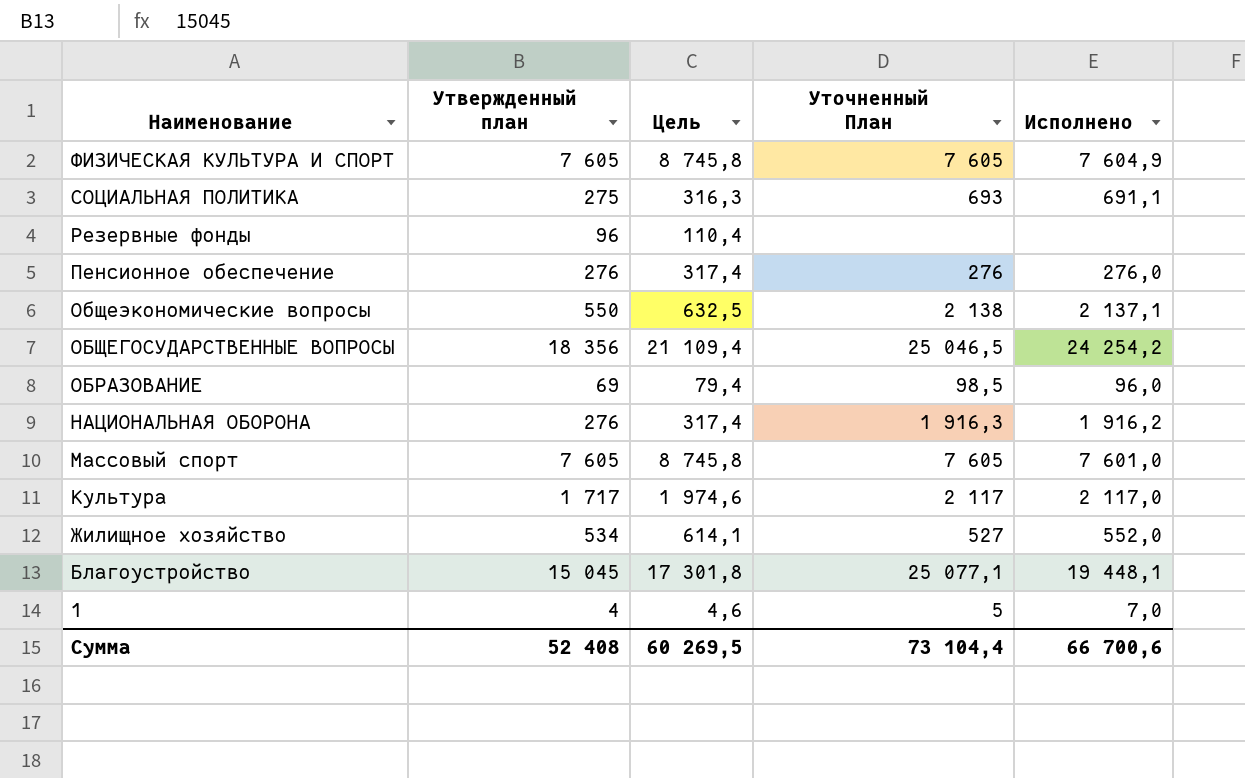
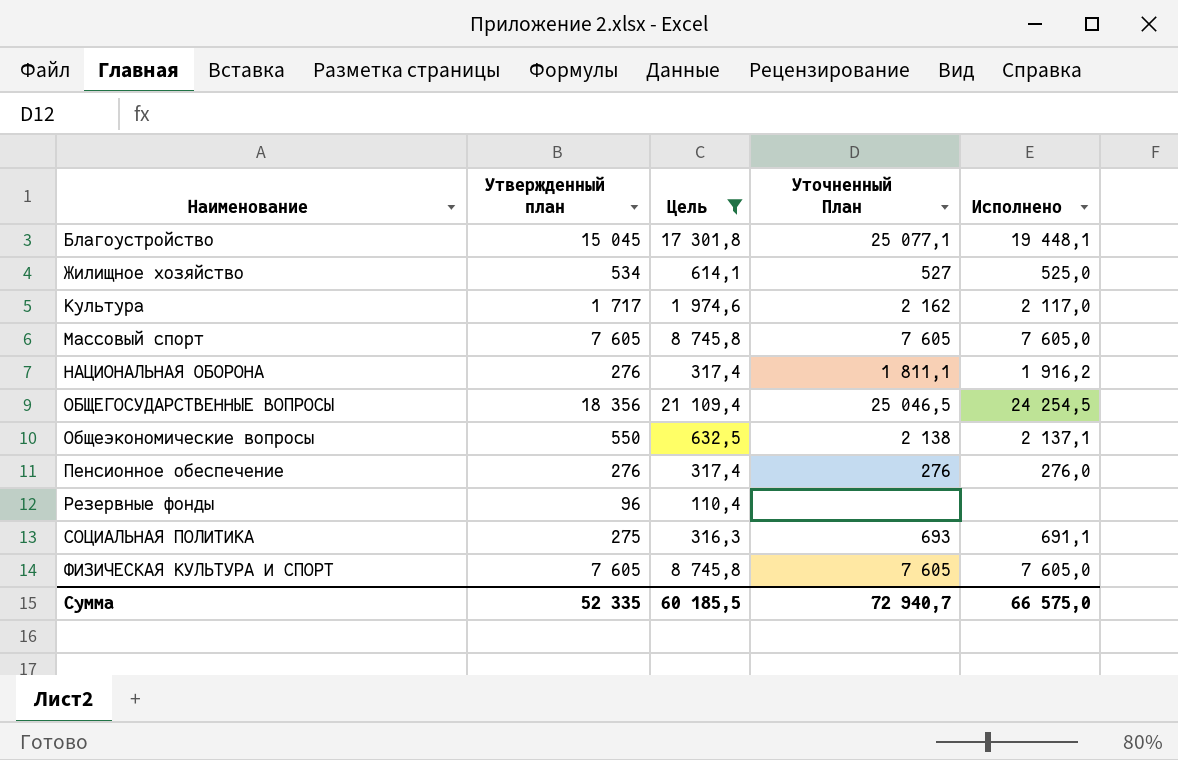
filter: none -> Цель >= 110,4
row order: Наименование descending -> Наименование ascending
Жилищное хозяйство | Исполнено: 552,0 -> 525,0
Культура | Уточненный План: 2 117 -> 2 162
Массовый спорт | Исполнено: 7 601,0 -> 7 605,0
НАЦИОНАЛЬНАЯ ОБОРОНА | Уточненный План: 1 916,3 -> 1 811,1
ОБЩЕГОСУДАРСТВЕННЫЕ ВОПРОСЫ | Исполнено: 24 254,2 -> 24 254,5
ФИЗИЧЕСКАЯ КУЛЬТУРА И СПОРТ | Исполнено: 7 604,9 -> 7 605,0
Сумма | Утвержденный план: 52 408 -> 52 335
Сумма | Цель: 60 269,5 -> 60 185,5
Сумма | Уточненный План: 73 104,4 -> 72 940,7
Сумма | Исполнено: 66 700,6 -> 66 575,0

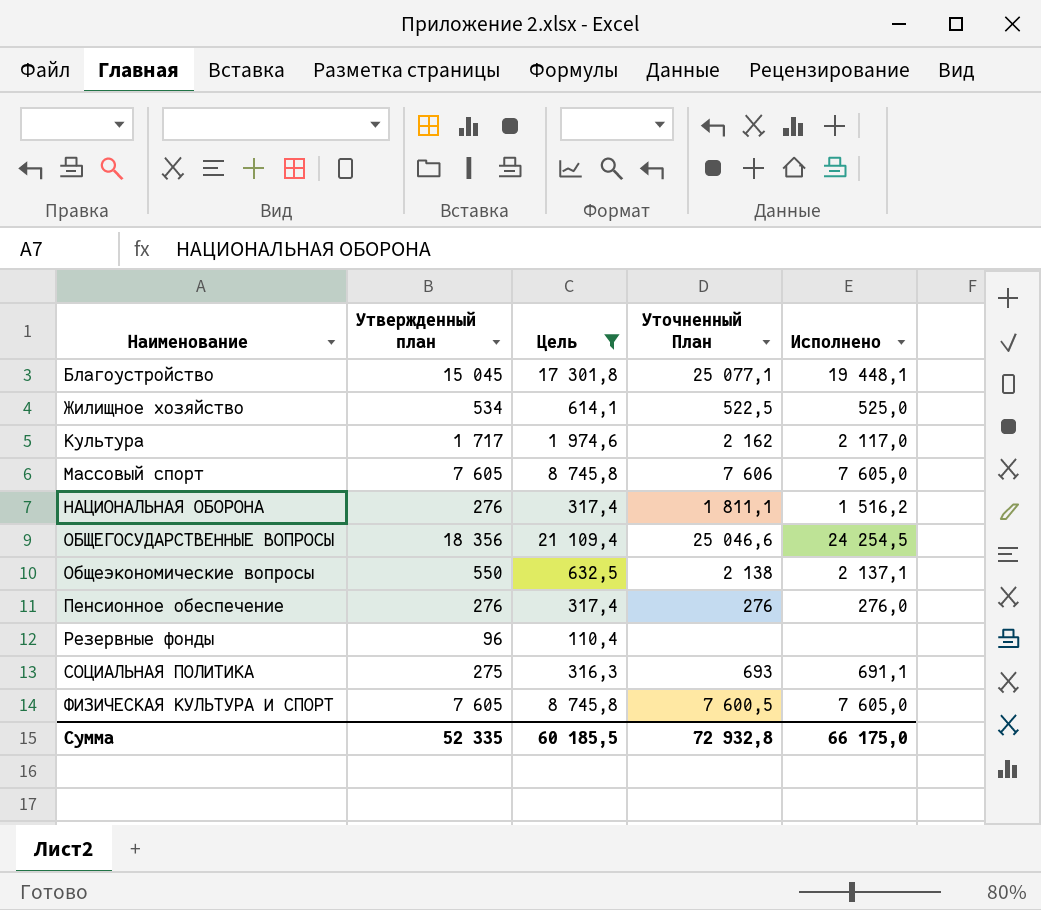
Жилищное хозяйство | Уточненный План: 527 -> 522,5
Массовый спорт | Уточненный План: 7 605 -> 7 606
НАЦИОНАЛЬНАЯ ОБОРОНА | Исполнено: 1 916,2 -> 1 516,2
ОБЩЕГОСУДАРСТВЕННЫЕ ВОПРОСЫ | Уточненный План: 25 046,5 -> 25 046,6
ФИЗИЧЕСКАЯ КУЛЬТУРА И СПОРТ | Уточненный План: 7 605 -> 7 600,5
Сумма | Уточненный План: 72 940,7 -> 72 932,8
Сумма | Исполнено: 66 575,0 -> 66 175,0

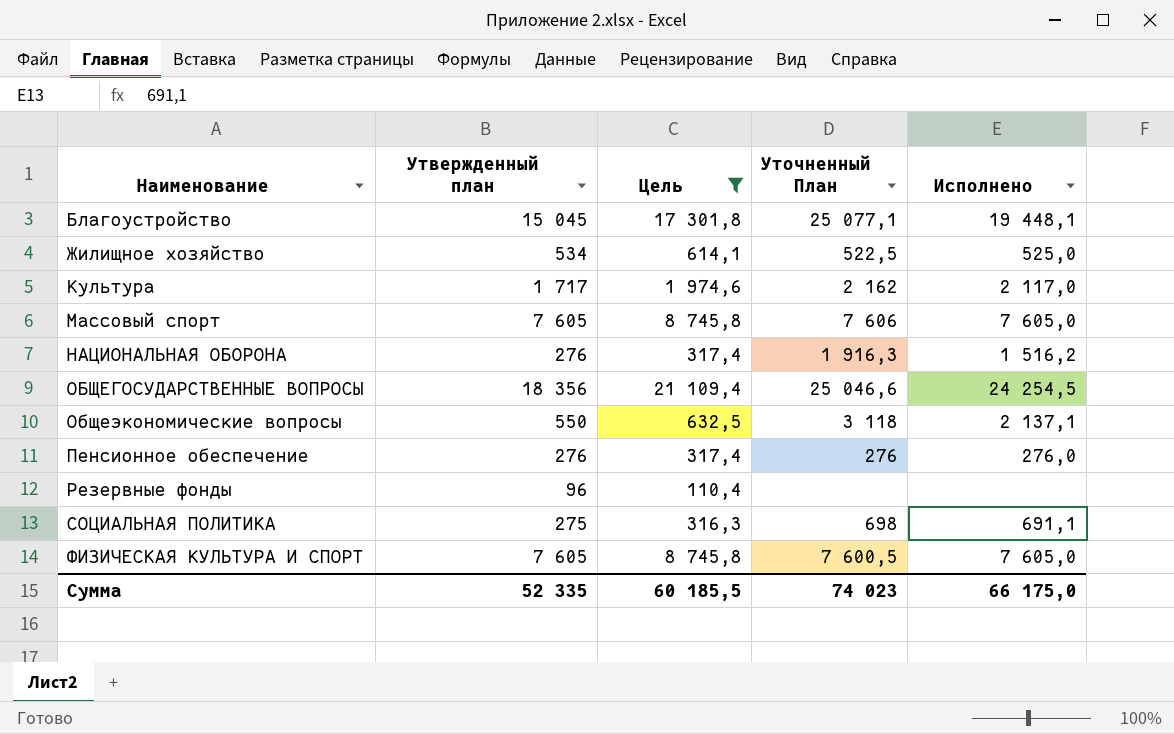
НАЦИОНАЛЬНАЯ ОБОРОНА | Уточненный План: 1 811,1 -> 1 916,3
Общеэкономические вопросы | Уточненный План: 2 138 -> 3 118
СОЦИАЛЬНАЯ ПОЛИТИКА | Уточненный План: 693 -> 698
Сумма | Уточненный План: 72 932,8 -> 74 023

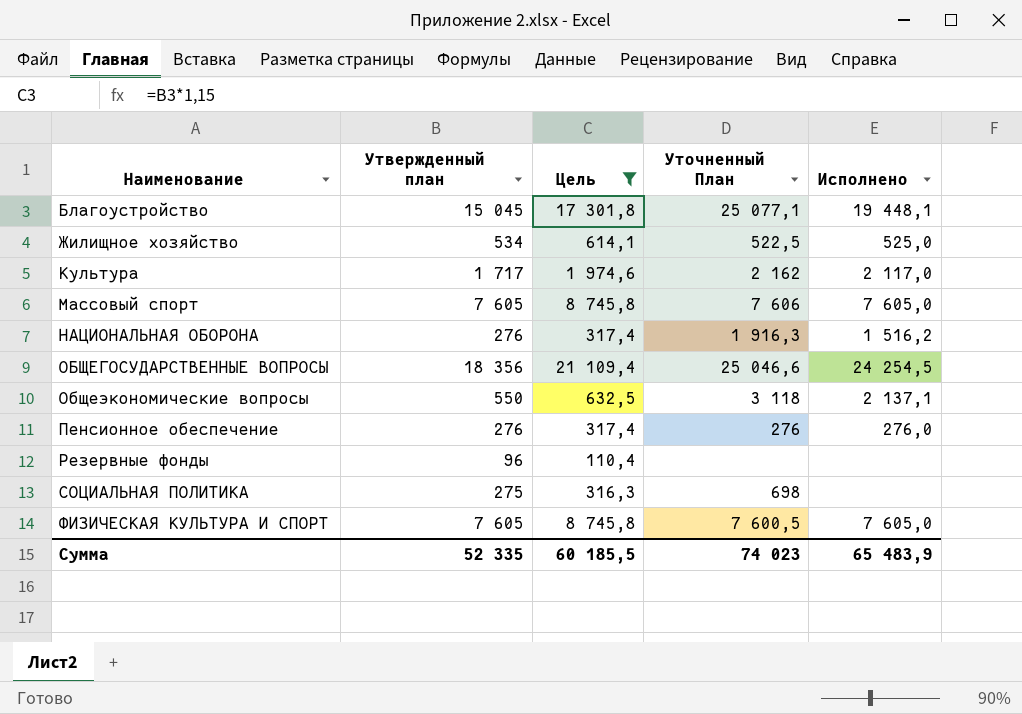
СОЦИАЛЬНАЯ ПОЛИТИКА | Исполнено: 691,1 -> none
Сумма | Исполнено: 66 175,0 -> 65 483,9

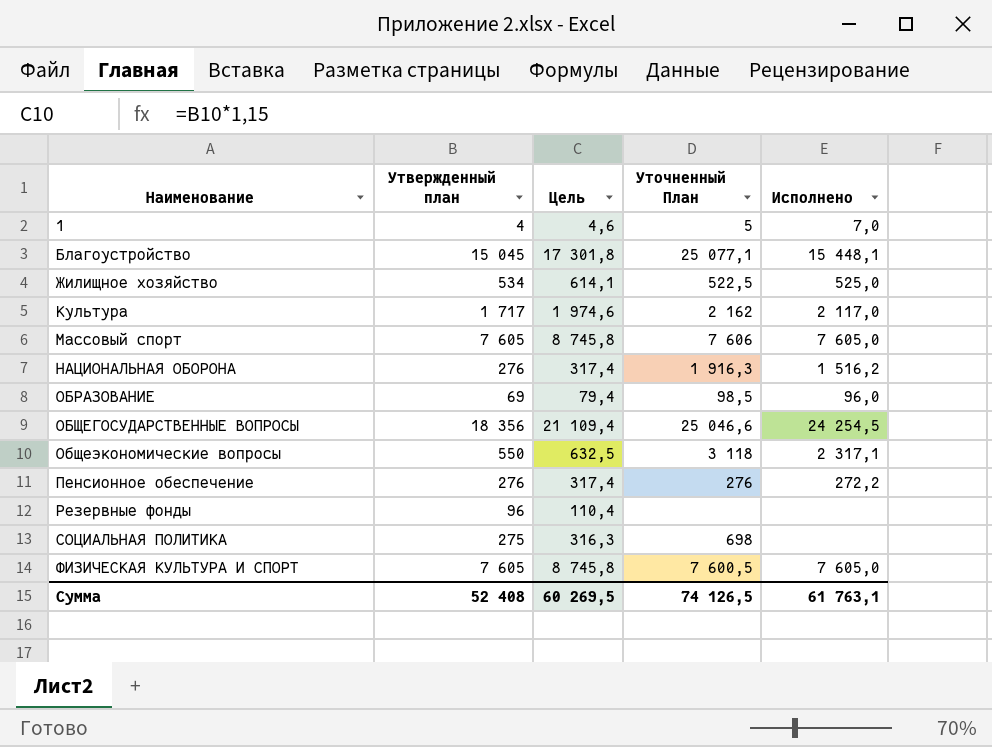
filter: Цель >= 110,4 -> none
Благоустройство | Исполнено: 19 448,1 -> 15 448,1
Общеэкономические вопросы | Исполнено: 2 137,1 -> 2 317,1
Пенсионное обеспечение | Исполнено: 276,0 -> 272,2
Сумма | Утвержденный план: 52 335 -> 52 408
Сумма | Цель: 60 185,5 -> 60 269,5
Сумма | Уточненный План: 74 023 -> 74 126,5
Сумма | Исполнено: 65 483,9 -> 61 763,1

